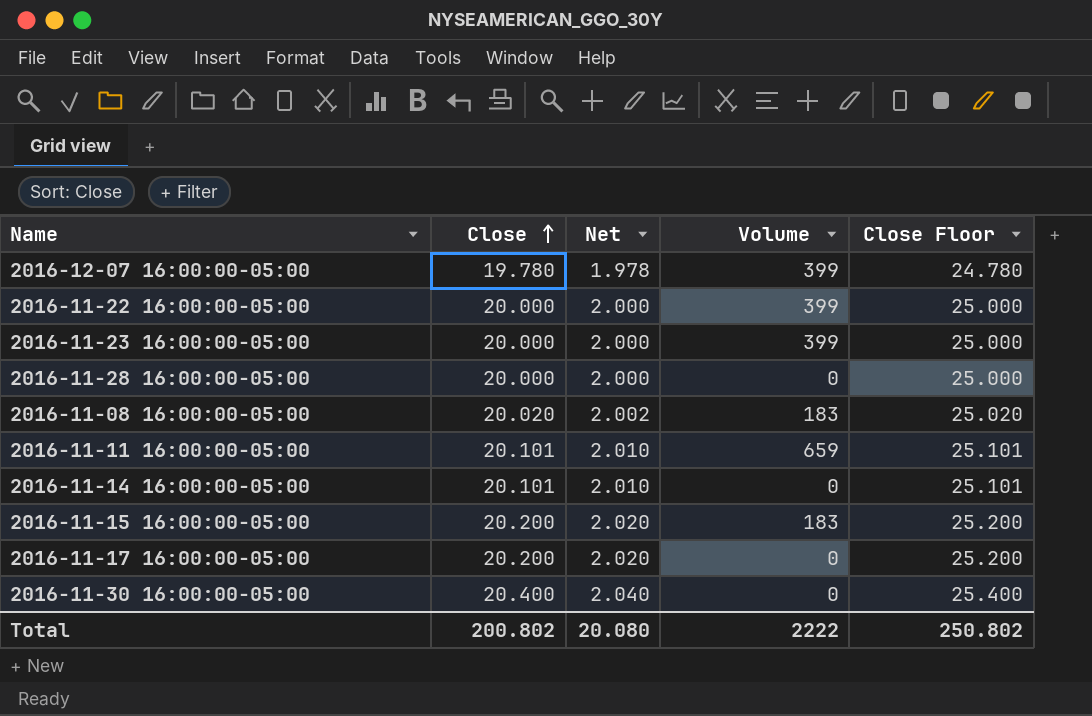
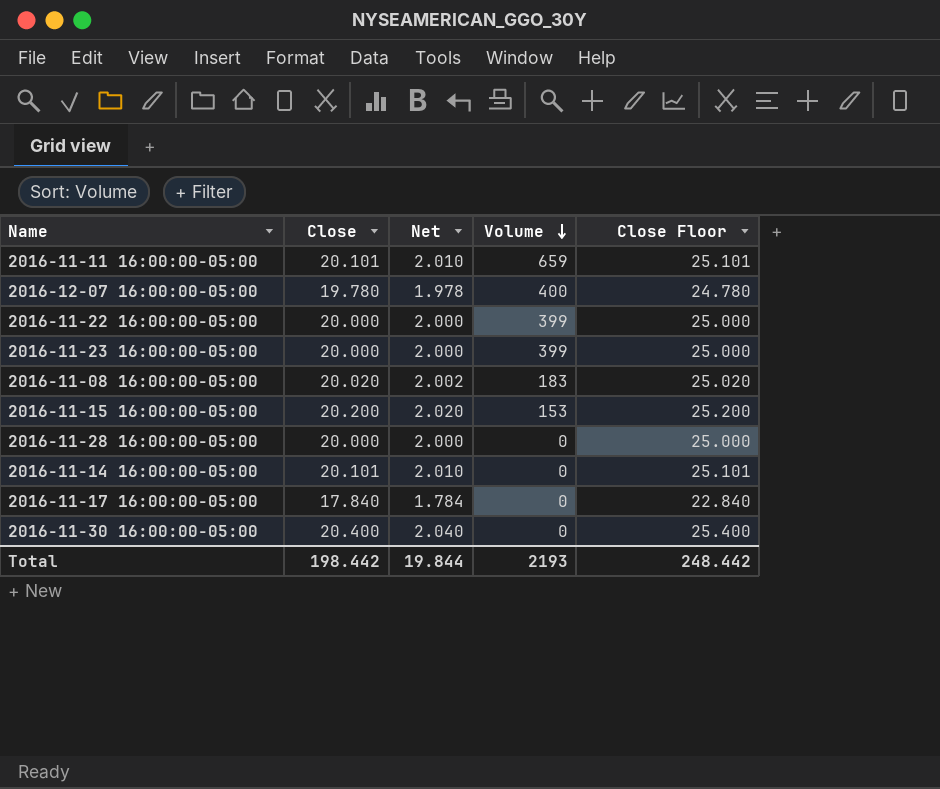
row order: Close ascending -> Volume descending
2016-12-07 16:00:00-05:00 | Volume: 399 -> 400
2016-11-15 16:00:00-05:00 | Volume: 183 -> 153
2016-11-17 16:00:00-05:00 | Close: 20.200 -> 17.840
2016-11-17 16:00:00-05:00 | Net: 2.020 -> 1.784
2016-11-17 16:00:00-05:00 | Close Floor: 25.200 -> 22.840
Total | Close: 200.802 -> 198.442
Total | Net: 20.080 -> 19.844
Total | Volume: 2222 -> 2193
Total | Close Floor: 250.802 -> 248.442

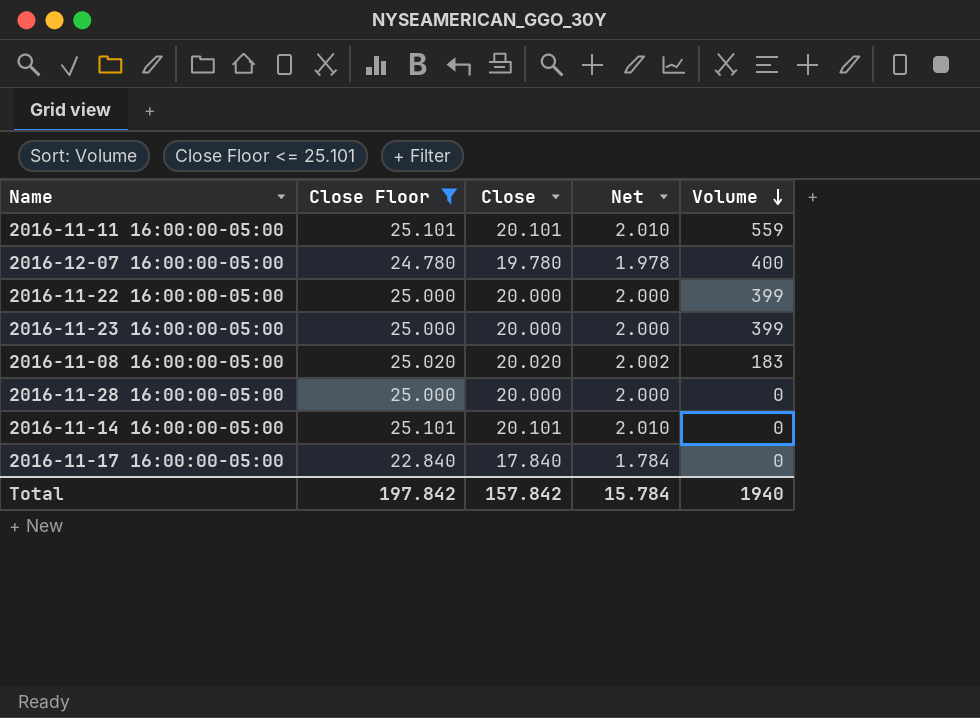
filter: none -> Close Floor <= 25.101
column Close Floor | position: 5 -> 2
2016-11-11 16:00:00-05:00 | Volume: 659 -> 559
Total | Close Floor: 248.442 -> 197.842
Total | Close: 198.442 -> 157.842
Total | Net: 19.844 -> 15.784
Total | Volume: 2193 -> 1940

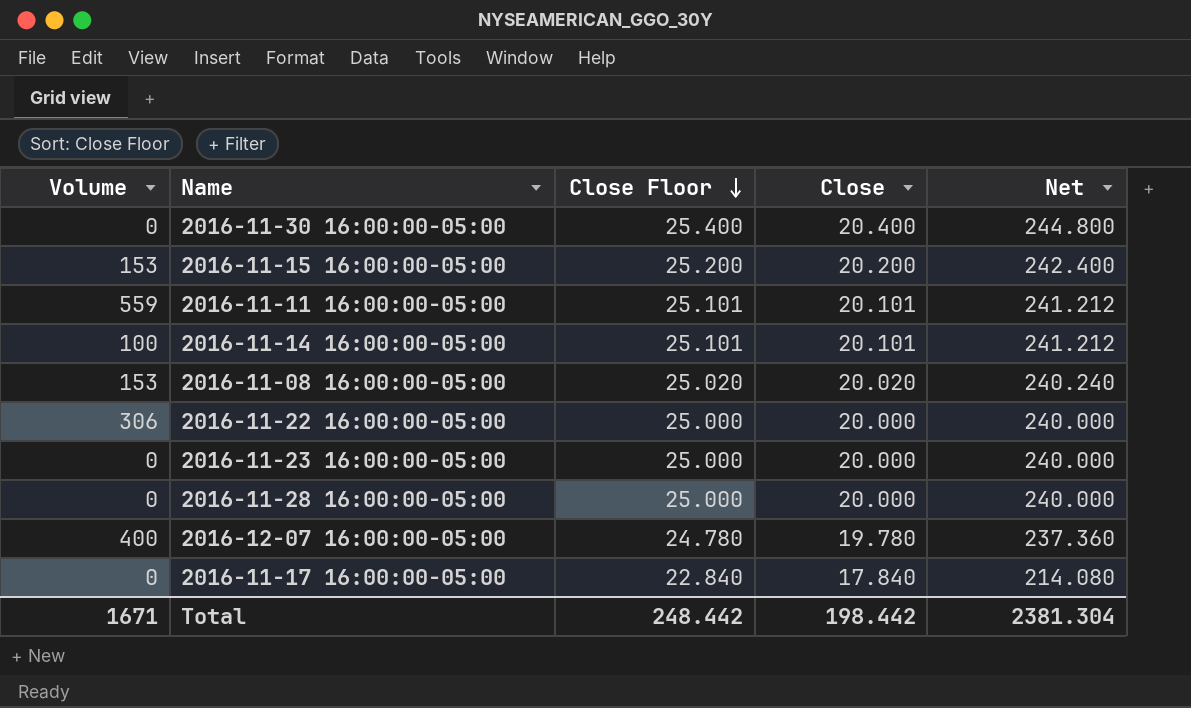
filter: Close Floor <= 25.101 -> none
row order: Volume descending -> Close Floor descending
column Volume | position: 5 -> 1
column Net | formula: [Close] * 0.1 -> [Close] * 12
2016-11-14 16:00:00-05:00 | Volume: 0 -> 100
2016-11-08 16:00:00-05:00 | Volume: 183 -> 153
2016-11-22 16:00:00-05:00 | Volume: 399 -> 306
2016-11-23 16:00:00-05:00 | Volume: 399 -> 0
Total | Volume: 1940 -> 1671
Total | Close Floor: 197.842 -> 248.442
Total | Close: 157.842 -> 198.442
Total | Net: 15.784 -> 2381.304

